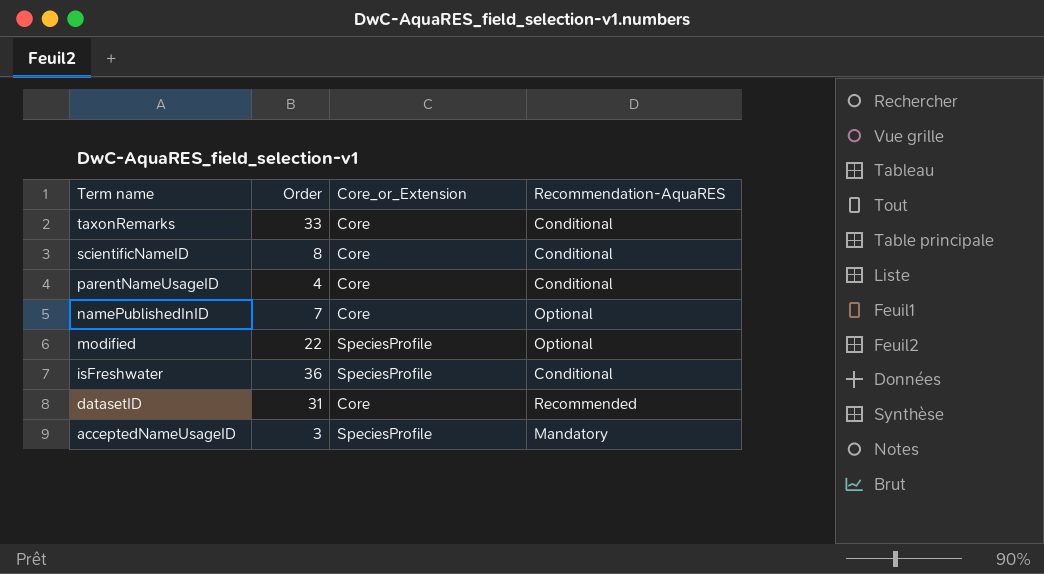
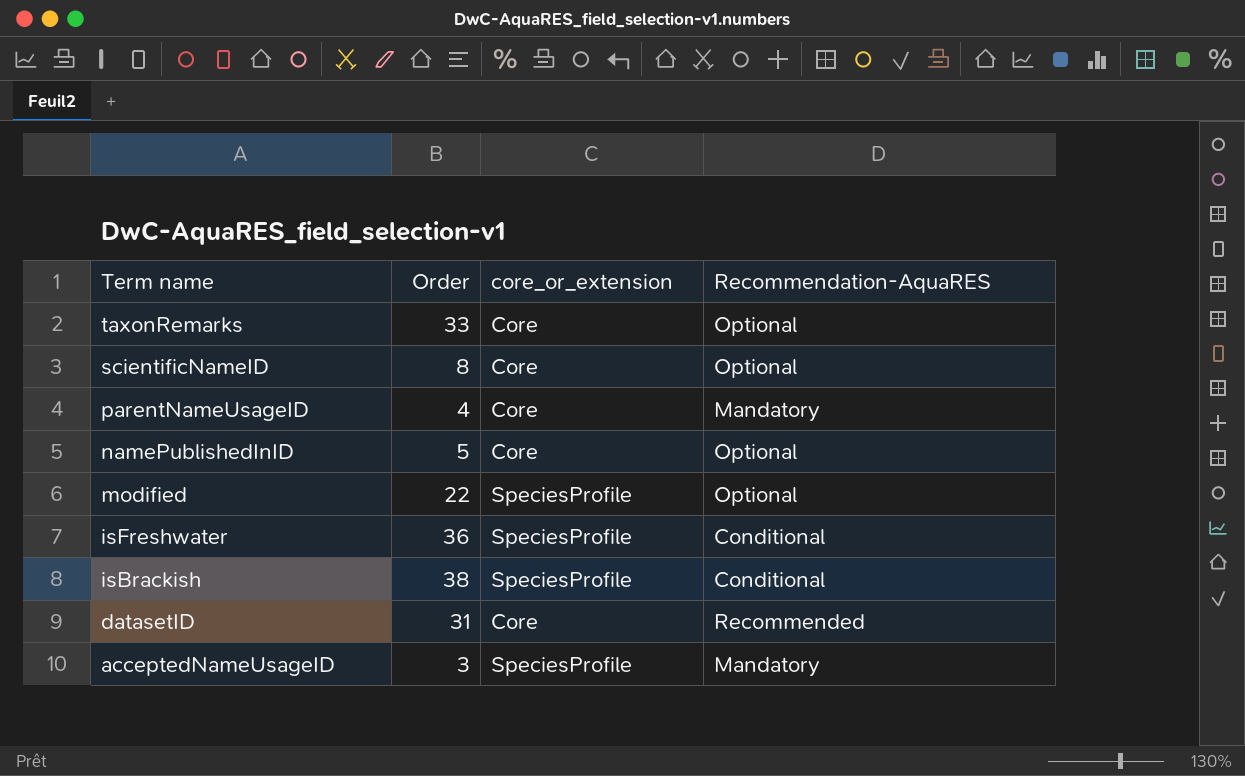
column name: Core_or_Extension -> core_or_extension
taxonRemarks | Recommendation-AquaRES: Conditional -> Optional
scientificNameID | Recommendation-AquaRES: Conditional -> Optional
parentNameUsageID | Recommendation-AquaRES: Conditional -> Mandatory
namePublishedInID | Order: 7 -> 5
row isBrackish: none -> 38 | SpeciesProfile | Conditional

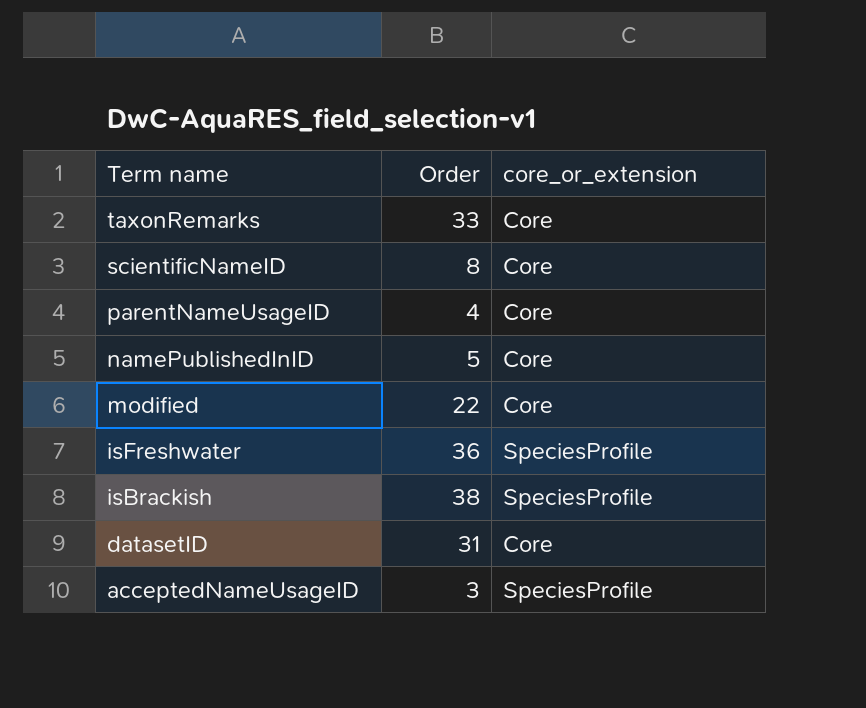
column Recommendation-AquaRES | position: 4 -> none
modified | core_or_extension: SpeciesProfile -> Core

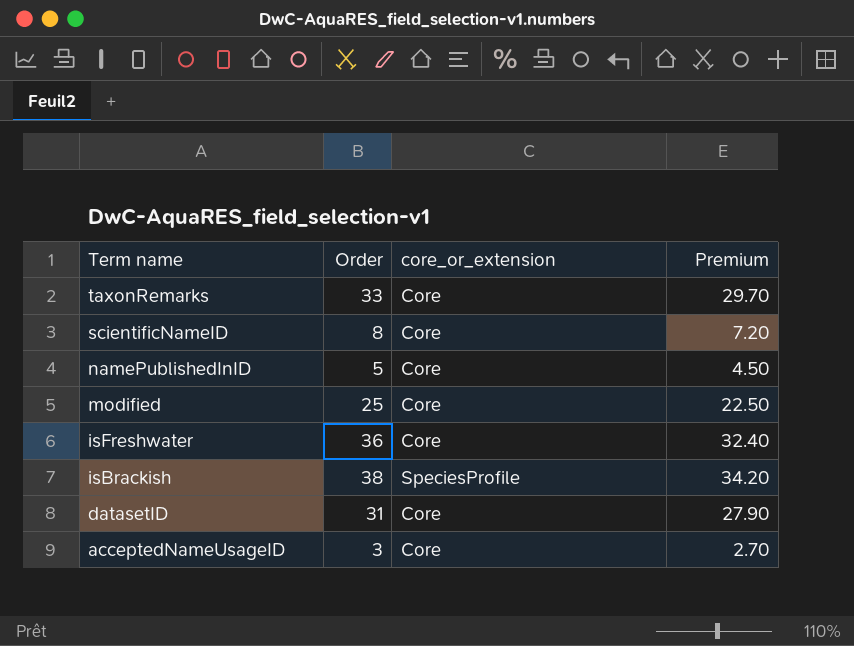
column Premium | formula: none -> [Order] * 0.9
row parentNameUsageID: 4 | Core -> none
modified | Order: 22 -> 25
isFreshwater | core_or_extension: SpeciesProfile -> Core
acceptedNameUsageID | core_or_extension: SpeciesProfile -> Core

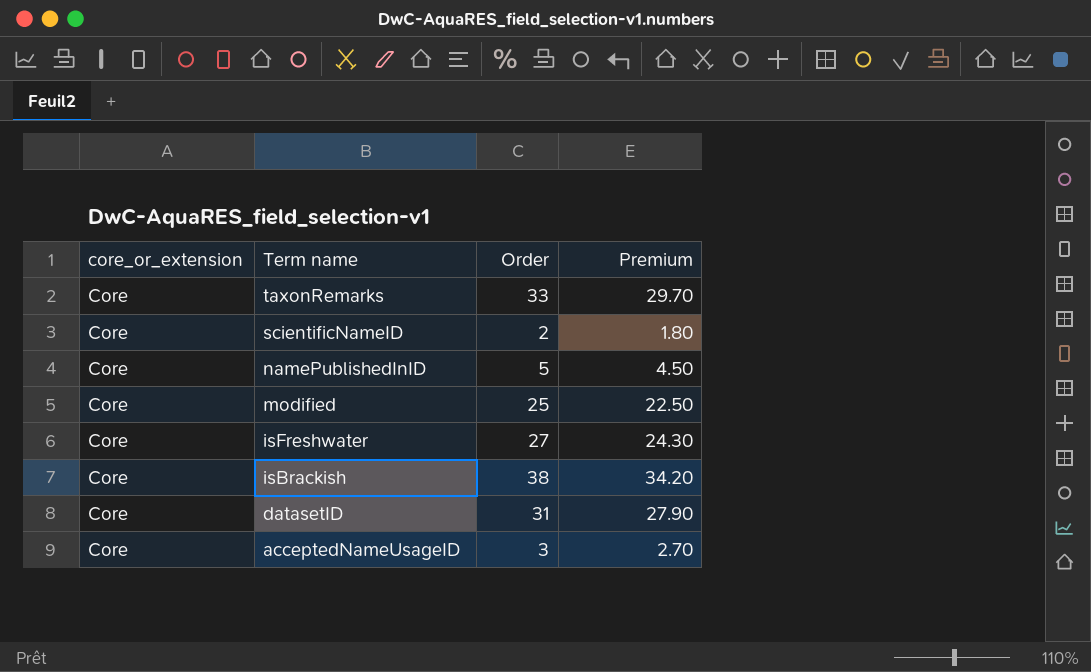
column core_or_extension | position: 3 -> 1
scientificNameID | Order: 8 -> 2
scientificNameID | Premium: 7.20 -> 1.80
isFreshwater | Order: 36 -> 27
isFreshwater | Premium: 32.40 -> 24.30
isBrackish | core_or_extension: SpeciesProfile -> Core

